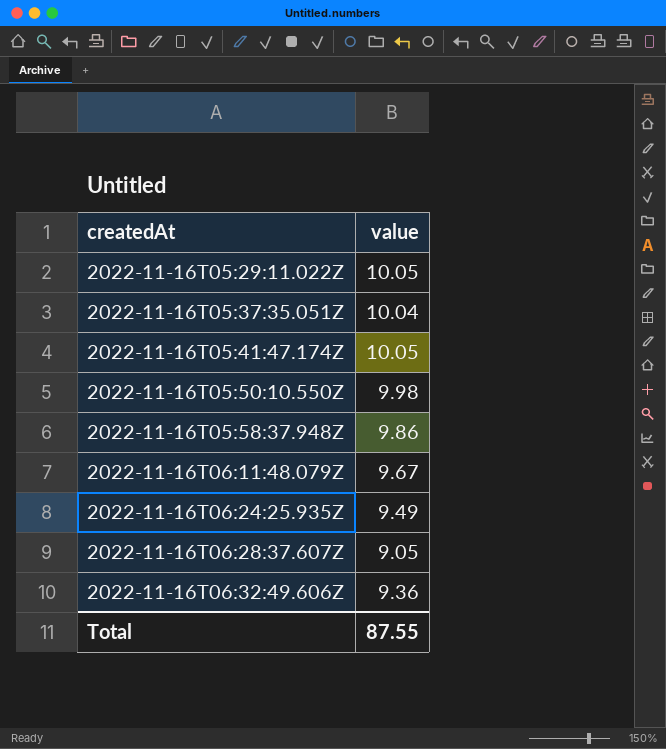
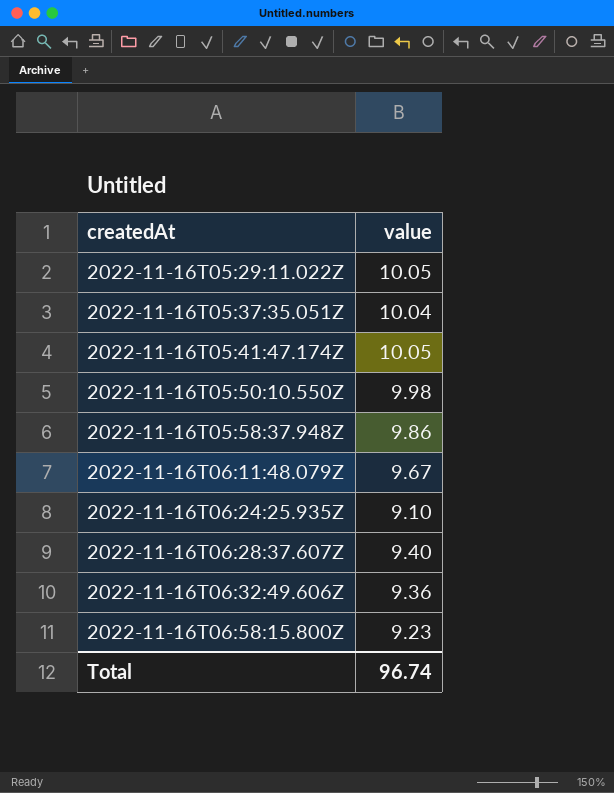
2022-11-16T06:24:25.935Z | value: 9.49 -> 9.10
2022-11-16T06:28:37.607Z | value: 9.05 -> 9.40
row 2022-11-16T06:58:15.800Z: none -> 9.23
Total | value: 87.55 -> 96.74

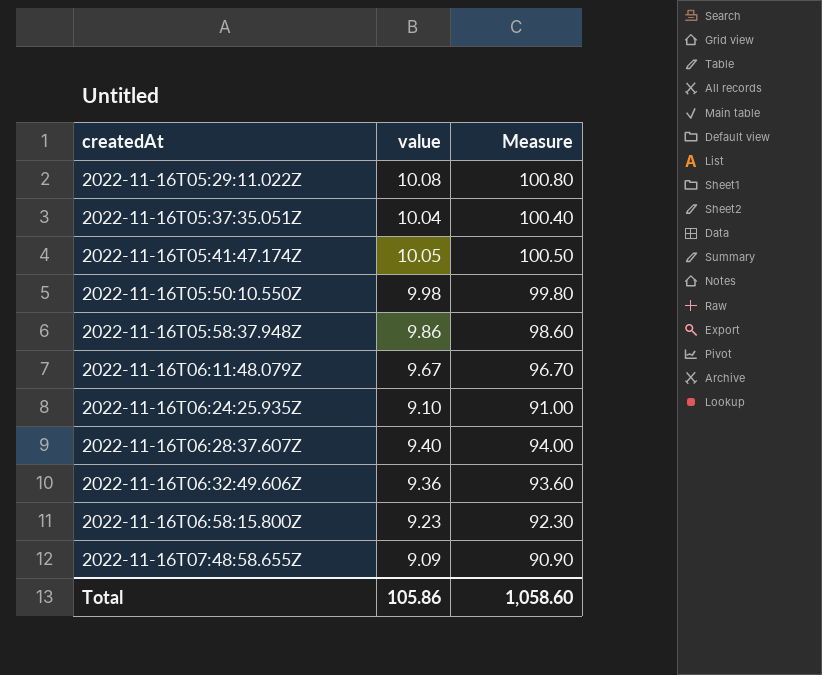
column Measure | formula: none -> [value] * 10
2022-11-16T05:29:11.022Z | value: 10.05 -> 10.08
row 2022-11-16T07:48:58.655Z: none -> 9.09 | 90.90
Total | value: 96.74 -> 105.86

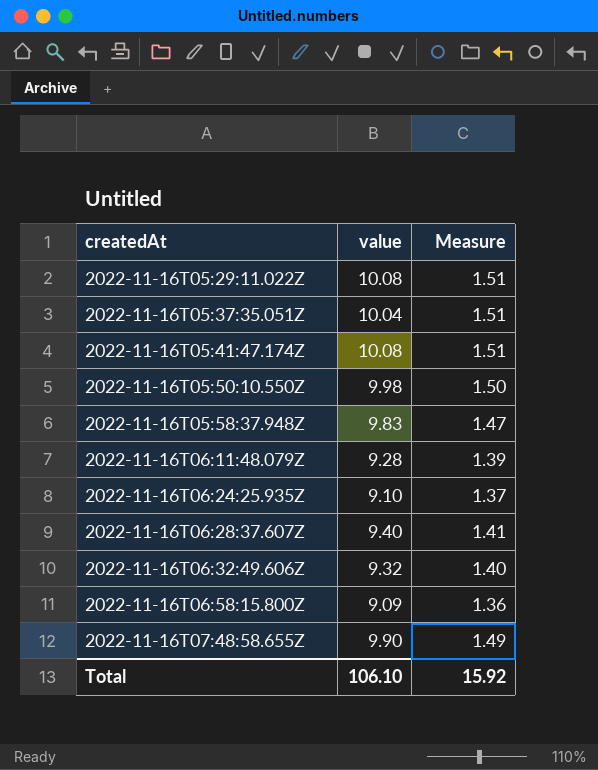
column Measure | formula: [value] * 10 -> [value] * 0.15
2022-11-16T05:41:47.174Z | value: 10.05 -> 10.08
2022-11-16T05:58:37.948Z | value: 9.86 -> 9.83
2022-11-16T06:11:48.079Z | value: 9.67 -> 9.28
2022-11-16T06:32:49.606Z | value: 9.36 -> 9.32
2022-11-16T06:58:15.800Z | value: 9.23 -> 9.09
2022-11-16T07:48:58.655Z | value: 9.09 -> 9.90
Total | value: 105.86 -> 106.10
Total | Measure: 1,058.60 -> 15.92

